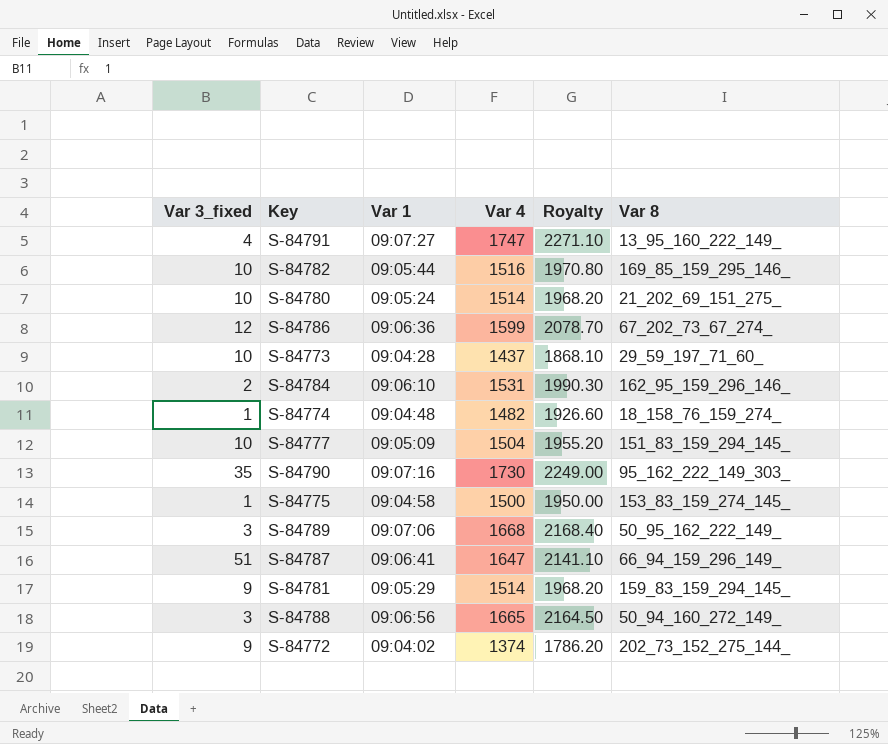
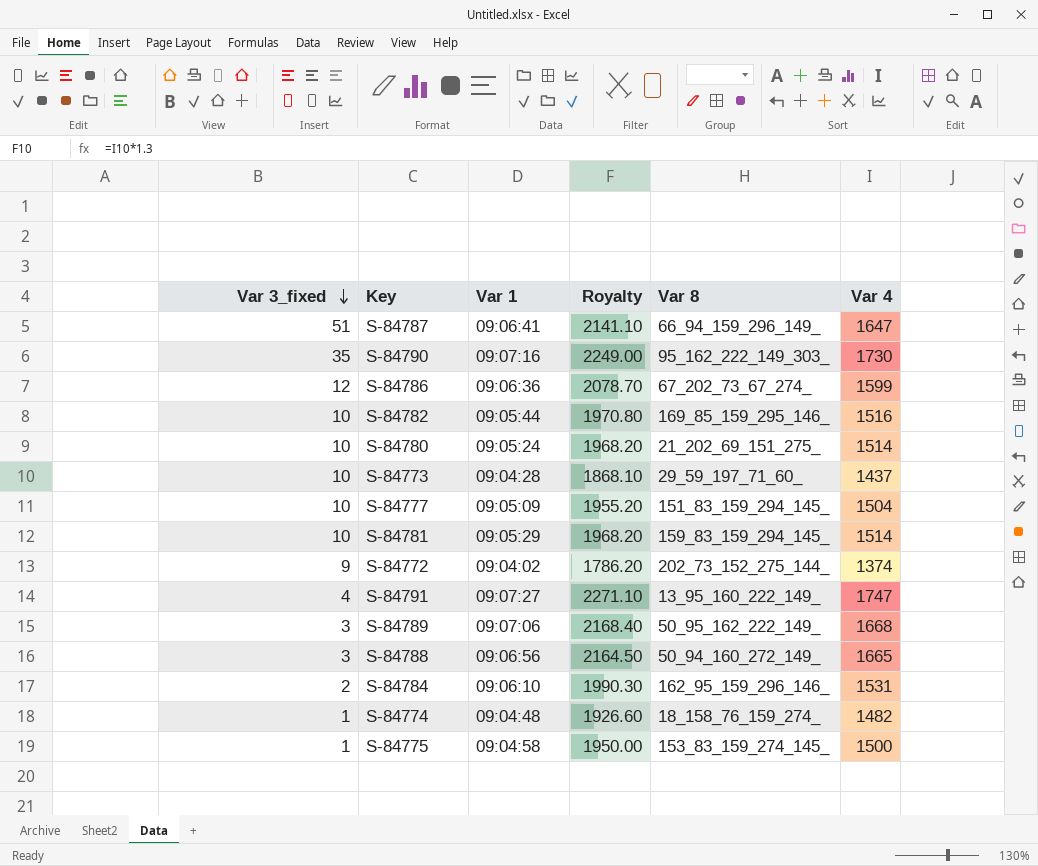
row order: none -> Var 3_fixed descending
column Var 4 | position: 4 -> 6
S-84781 | Var 3_fixed: 9 -> 10

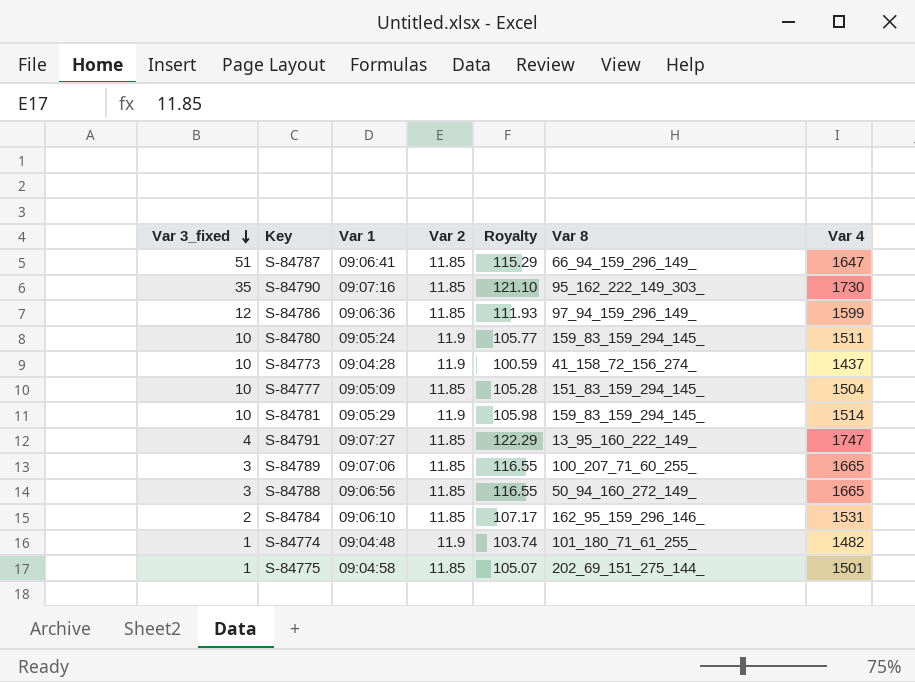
column Var 2 | position: none -> 4
column Royalty | formula: [Var 4] * 1.3 -> [Var 4] * 0.07
row S-84782: 10 | 09:05:44 | 1970.80 | 169_85_159_295_146_ | 1516 -> none
row S-84772: 9 | 09:04:02 | 1786.20 | 202_73_152_275_144_ | 1374 -> none
S-84786 | Var 8: 67_202_73_67_274_ -> 97_94_159_296_149_
S-84780 | Var 8: 21_202_69_151_275_ -> 159_83_159_294_145_
S-84780 | Var 4: 1514 -> 1511
S-84773 | Var 8: 29_59_197_71_60_ -> 41_158_72_156_274_
S-84789 | Var 8: 50_95_162_222_149_ -> 100_207_71_60_255_
S-84789 | Var 4: 1668 -> 1665
S-84774 | Var 8: 18_158_76_159_274_ -> 101_180_71_61_255_
S-84775 | Var 8: 153_83_159_274_145_ -> 202_69_151_275_144_
S-84775 | Var 4: 1500 -> 1501

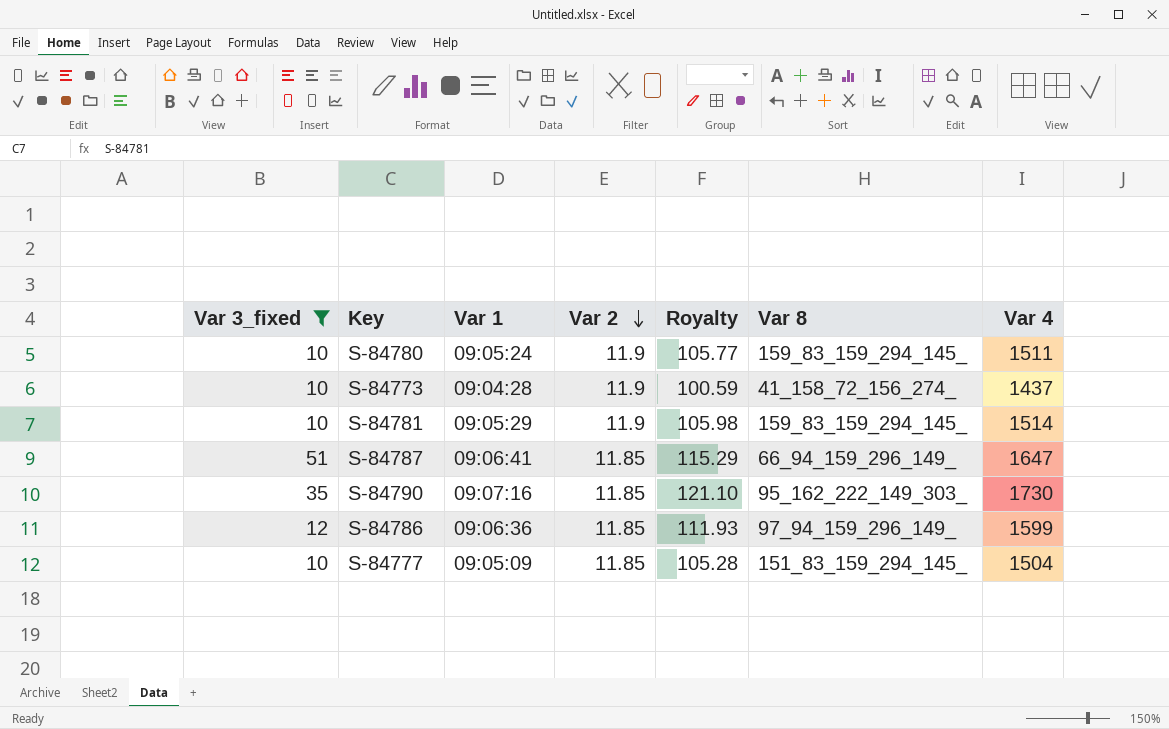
filter: none -> Var 3_fixed >= 10
row order: Var 3_fixed descending -> Var 2 descending

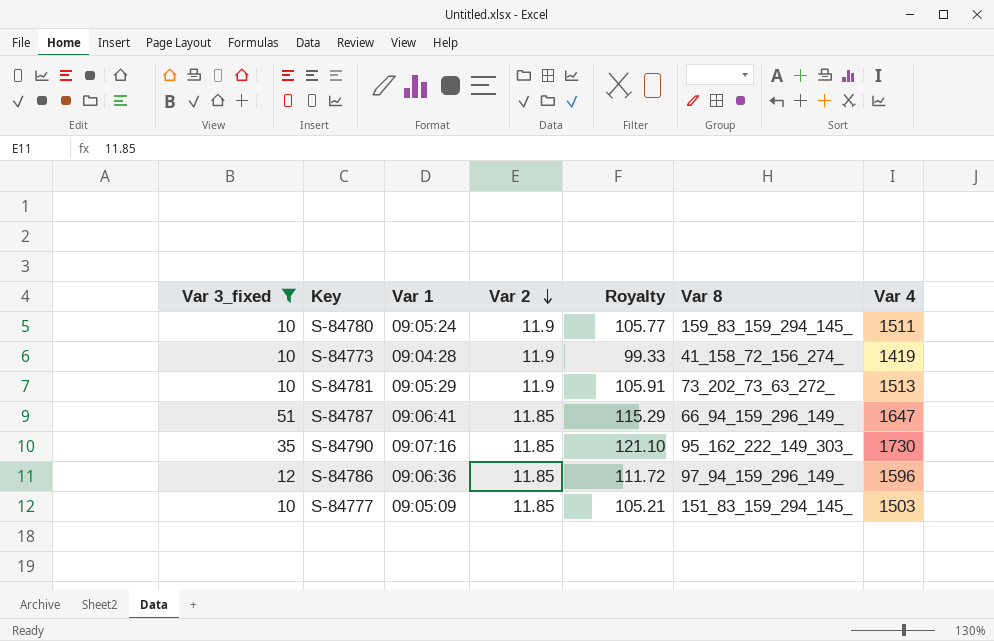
S-84773 | Royalty: 100.59 -> 99.33
S-84773 | Var 4: 1437 -> 1419
S-84781 | Royalty: 105.98 -> 105.91
S-84781 | Var 8: 159_83_159_294_145_ -> 73_202_73_63_272_
S-84781 | Var 4: 1514 -> 1513
S-84786 | Royalty: 111.93 -> 111.72
S-84786 | Var 4: 1599 -> 1596
S-84777 | Royalty: 105.28 -> 105.21
S-84777 | Var 4: 1504 -> 1503

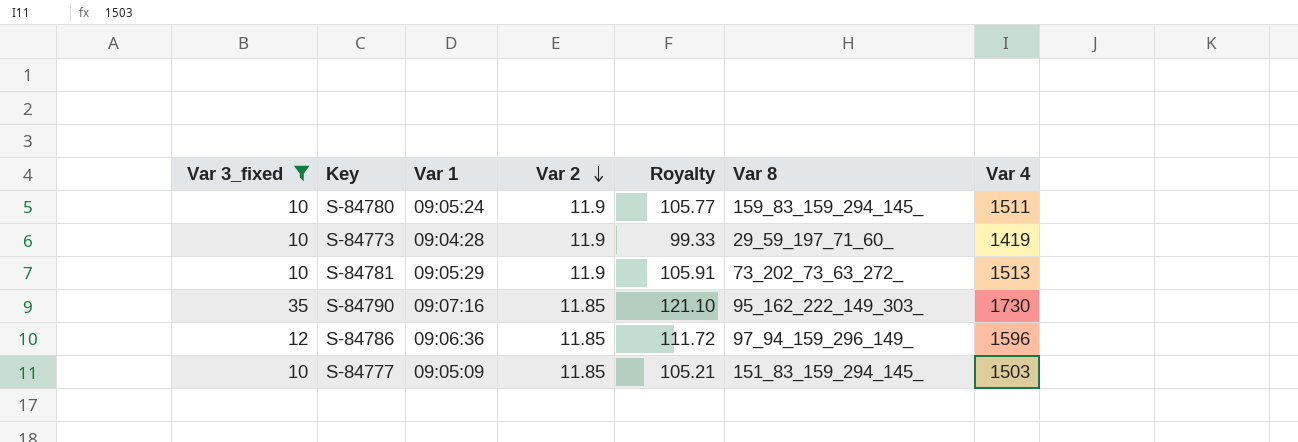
row S-84787: 51 | 09:06:41 | 11.85 | 115.29 | 66_94_159_296_149_ | 1647 -> none
S-84773 | Var 8: 41_158_72_156_274_ -> 29_59_197_71_60_

